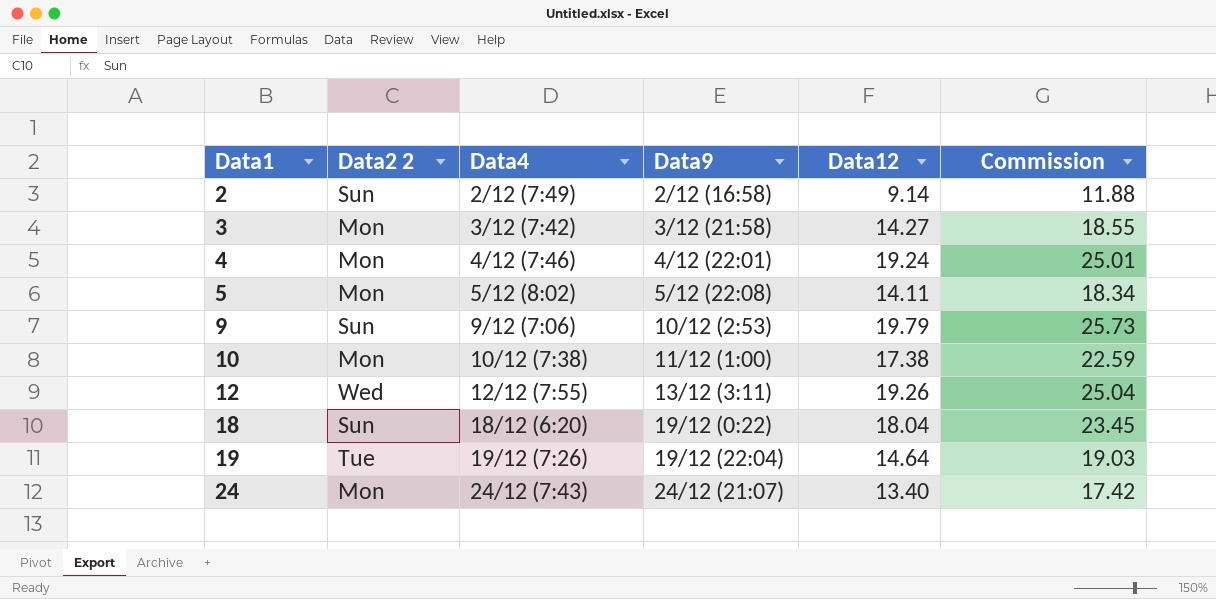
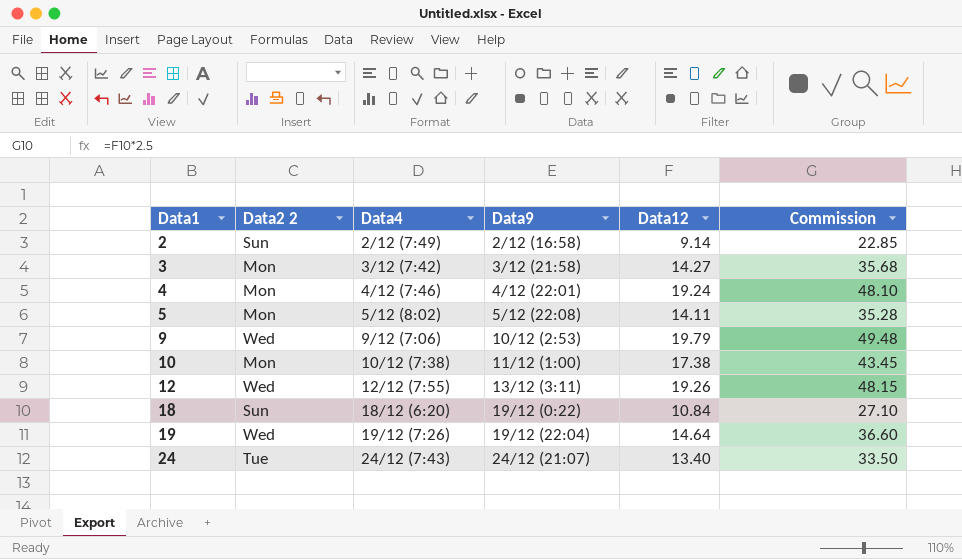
column Commission | formula: [Data12] * 1.3 -> [Data12] * 2.5
9 | Data2 2: Sun -> Wed
18 | Data12: 18.04 -> 10.84
19 | Data2 2: Tue -> Wed
24 | Data2 2: Mon -> Tue

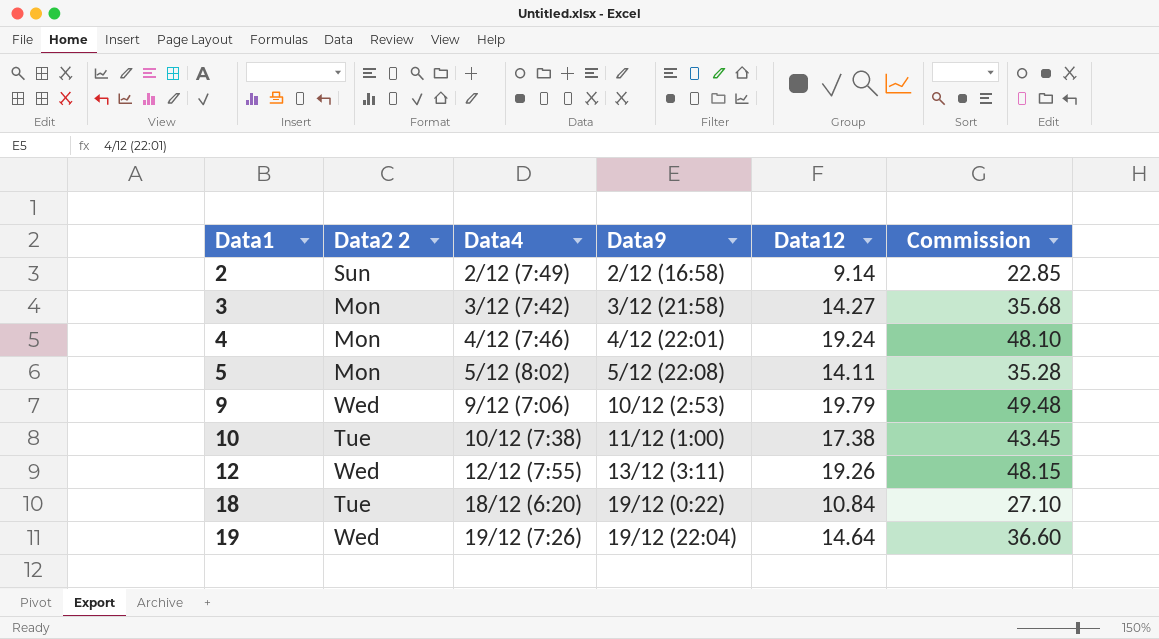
row 24: Tue | 24/12 (7:43) | 24/12 (21:07) | 13.40 | 33.50 -> none
10 | Data2 2: Mon -> Tue
18 | Data2 2: Sun -> Tue

